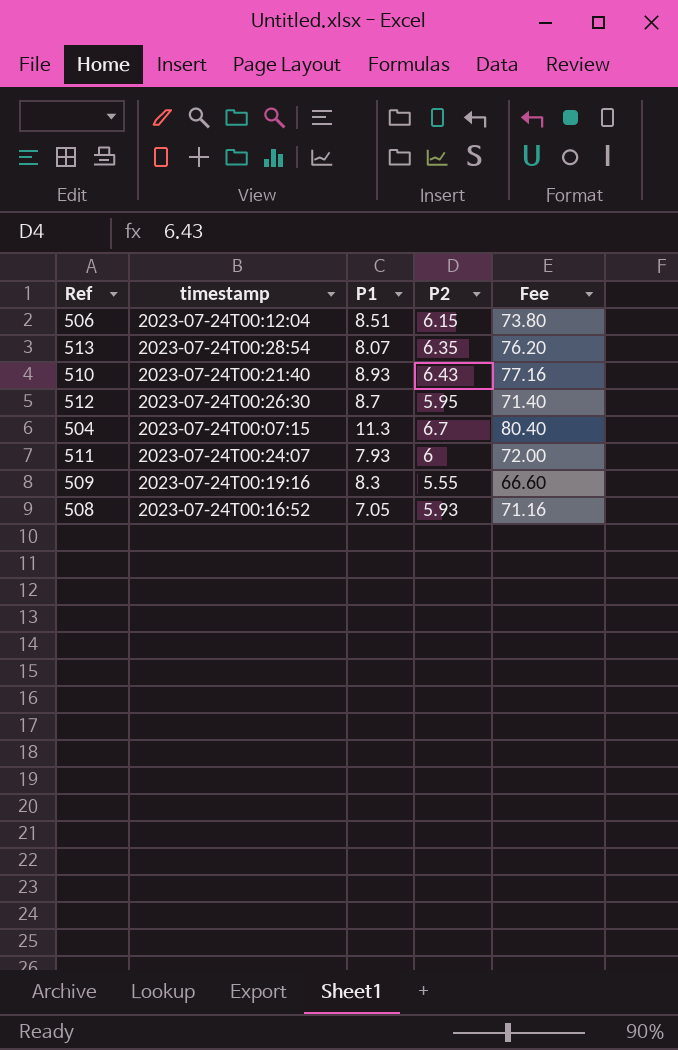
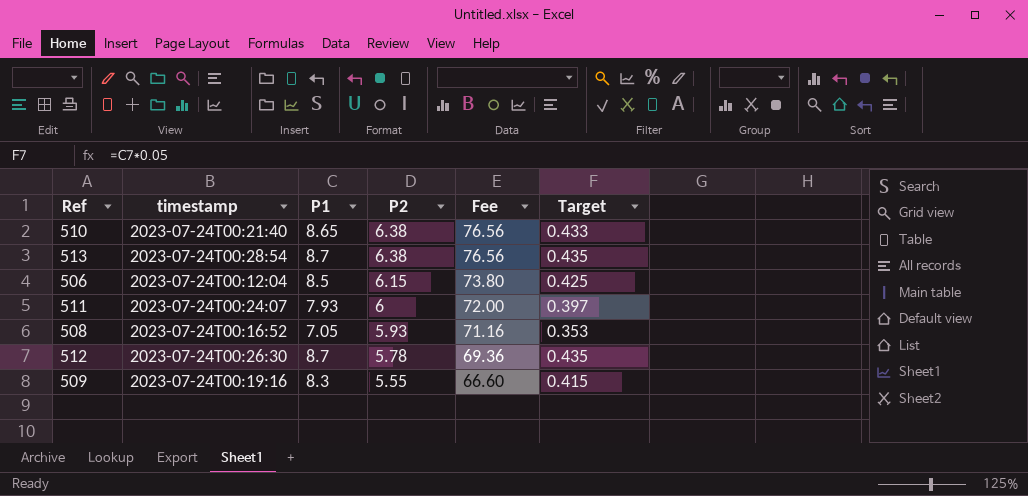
row order: none -> P2 descending
column Target | formula: none -> [P1] * 0.05
row 504: 2023-07-24T00:07:15 | 11.3 | 6.7 | 80.40 -> none
510 | P1: 8.93 -> 8.65
510 | P2: 6.43 -> 6.38
510 | Fee: 77.16 -> 76.56
513 | P1: 8.07 -> 8.7
513 | P2: 6.35 -> 6.38
513 | Fee: 76.20 -> 76.56
506 | P1: 8.51 -> 8.5
512 | P2: 5.95 -> 5.78
512 | Fee: 71.40 -> 69.36

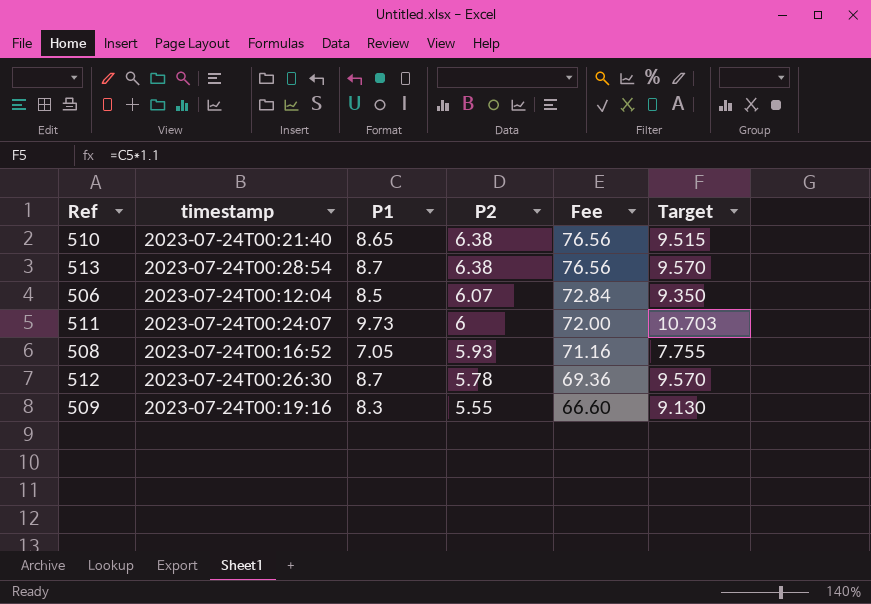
column Target | formula: [P1] * 0.05 -> [P1] * 1.1
506 | P2: 6.15 -> 6.07
506 | Fee: 73.80 -> 72.84
511 | P1: 7.93 -> 9.73

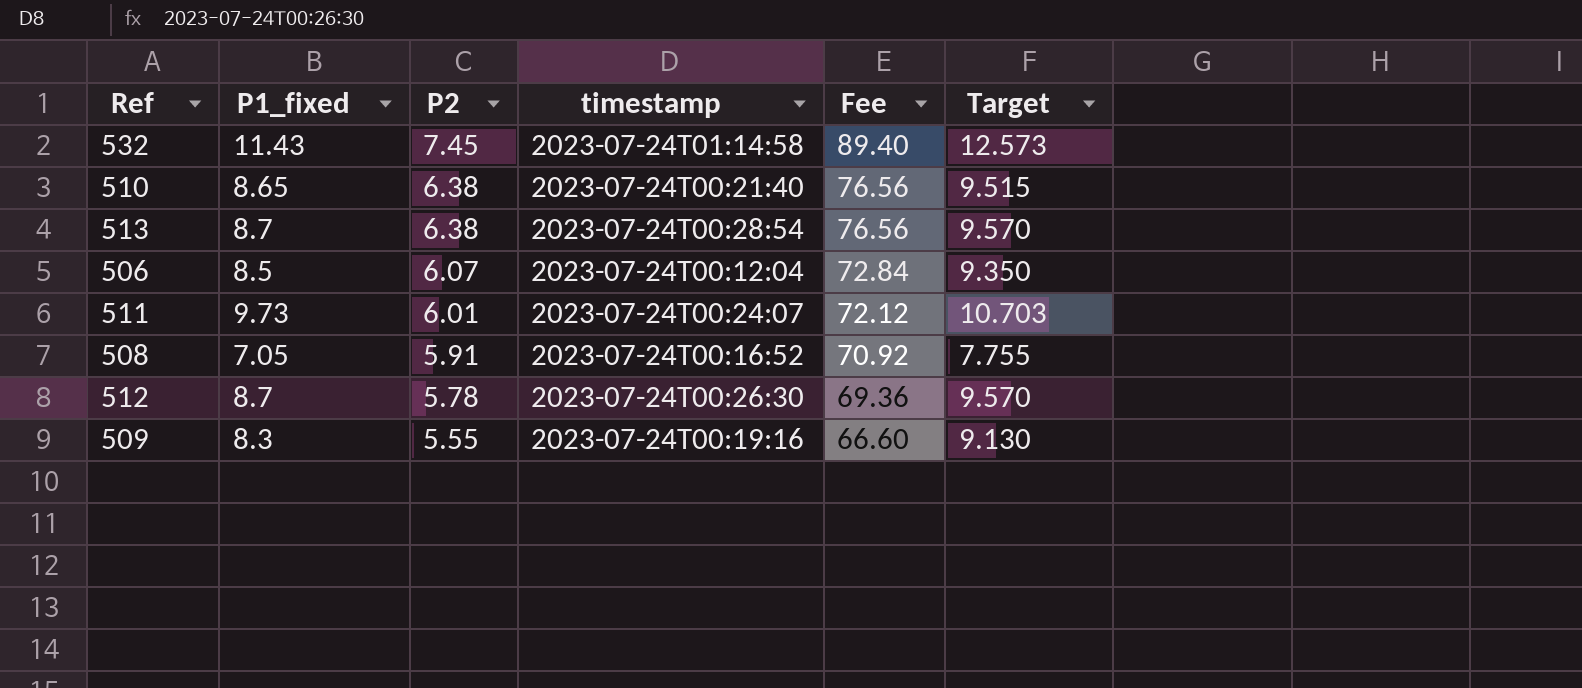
column name: P1 -> P1_fixed
column timestamp | position: 2 -> 4
row 532: none -> 11.43 | 7.45 | 2023-07-24T01:14:58 | 89.40 | 12.573
511 | P2: 6 -> 6.01
511 | Fee: 72.00 -> 72.12
508 | P2: 5.93 -> 5.91
508 | Fee: 71.16 -> 70.92

